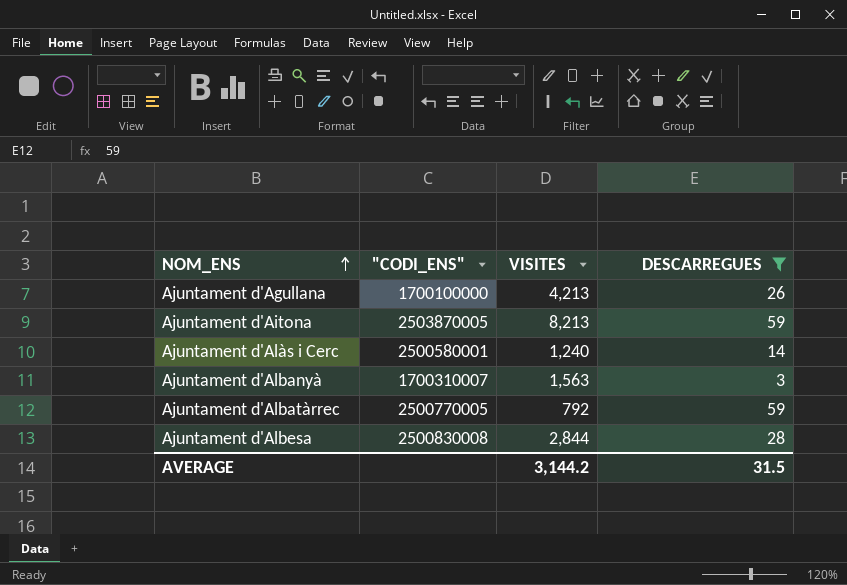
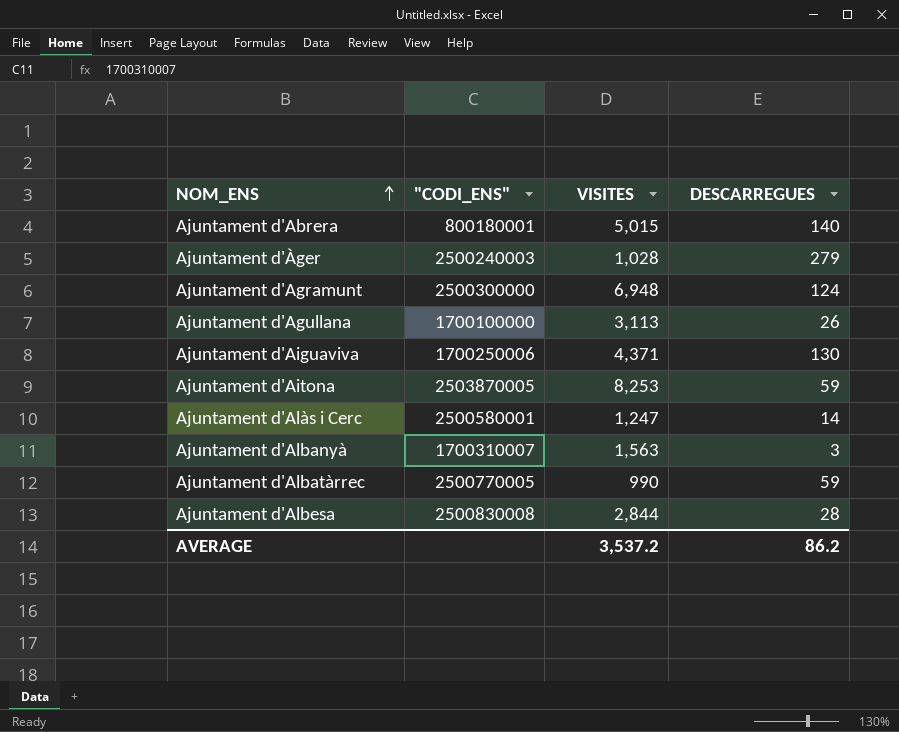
filter: DESCARREGUES <= 59 -> none
Ajuntament d'Agullana | VISITES: 4,213 -> 3,113
Ajuntament d'Aitona | VISITES: 8,213 -> 8,253
Ajuntament d'Alàs i Cerc | VISITES: 1,240 -> 1,247
Ajuntament d'Albatàrrec | VISITES: 792 -> 990
AVERAGE | VISITES: 3,144.2 -> 3,537.2
AVERAGE | DESCARREGUES: 31.5 -> 86.2

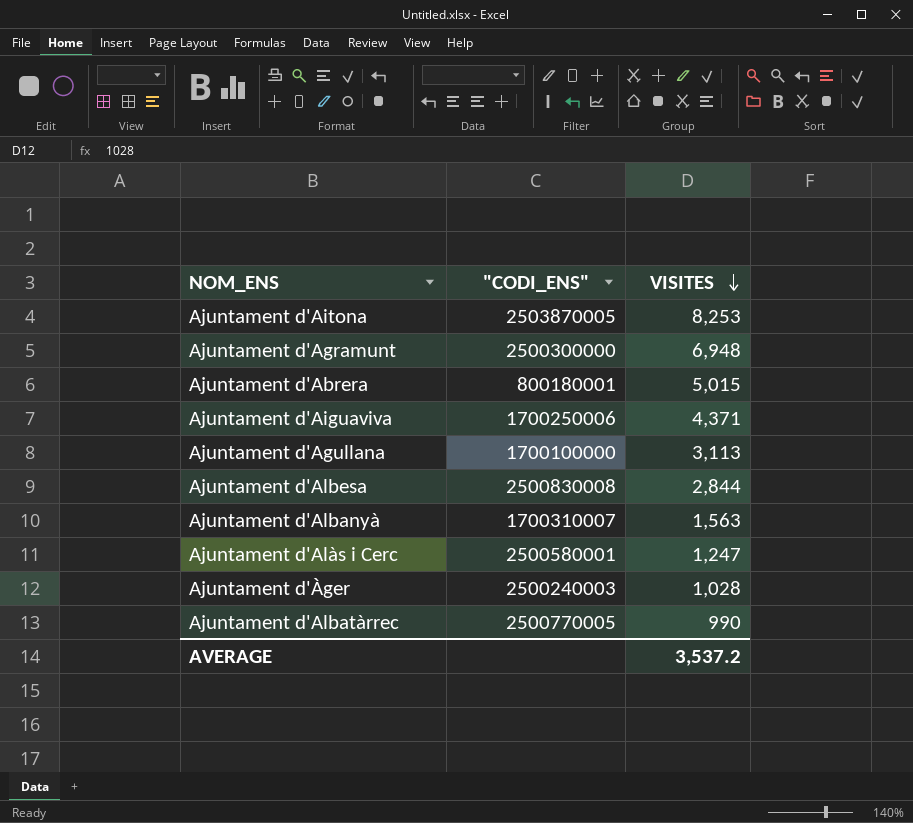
row order: NOM_ENS ascending -> VISITES descending
column DESCARREGUES | position: 4 -> none

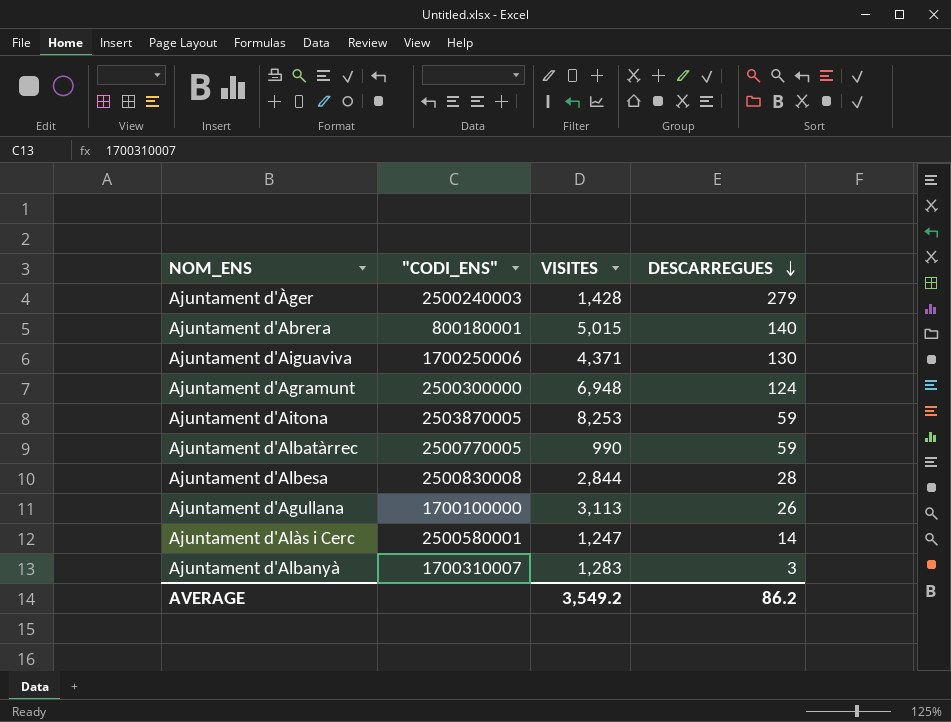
row order: VISITES descending -> DESCARREGUES descending
column DESCARREGUES | position: none -> 4
Ajuntament d'Àger | VISITES: 1,028 -> 1,428
Ajuntament d'Albanyà | VISITES: 1,563 -> 1,283
AVERAGE | VISITES: 3,537.2 -> 3,549.2

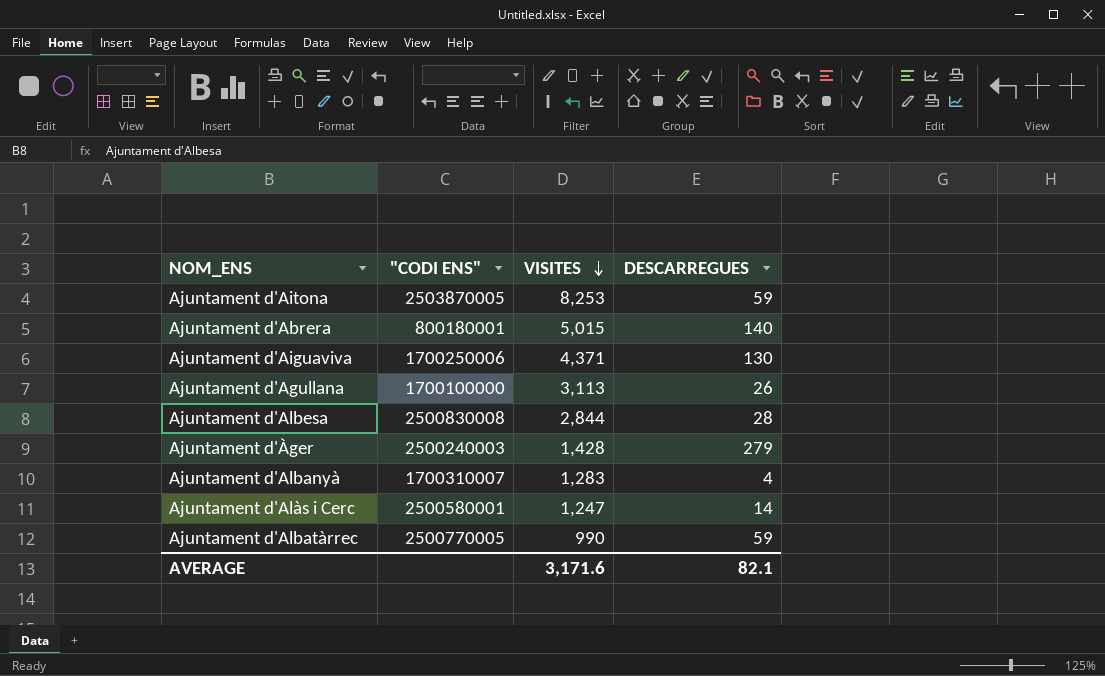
row order: DESCARREGUES descending -> VISITES descending
column name: "CODI_ENS" -> "CODI ENS"
row Ajuntament d'Agramunt: 2500300000 | 6,948 | 124 -> none
Ajuntament d'Albanyà | DESCARREGUES: 3 -> 4
AVERAGE | VISITES: 3,549.2 -> 3,171.6
AVERAGE | DESCARREGUES: 86.2 -> 82.1

